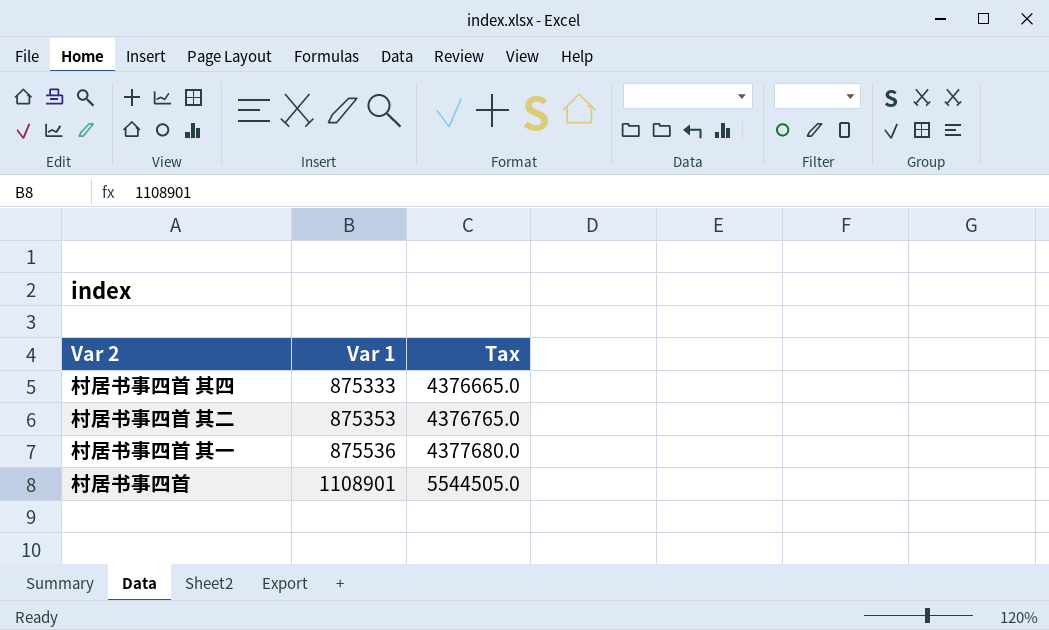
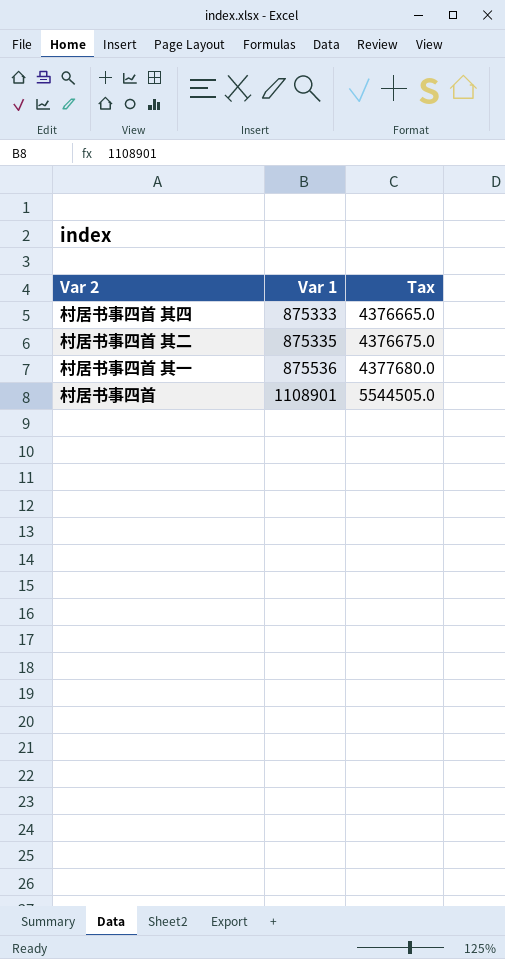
村居书事四首 其二 | Var 1: 875353 -> 875335
村居书事四首 其二 | Tax: 4376765.0 -> 4376675.0

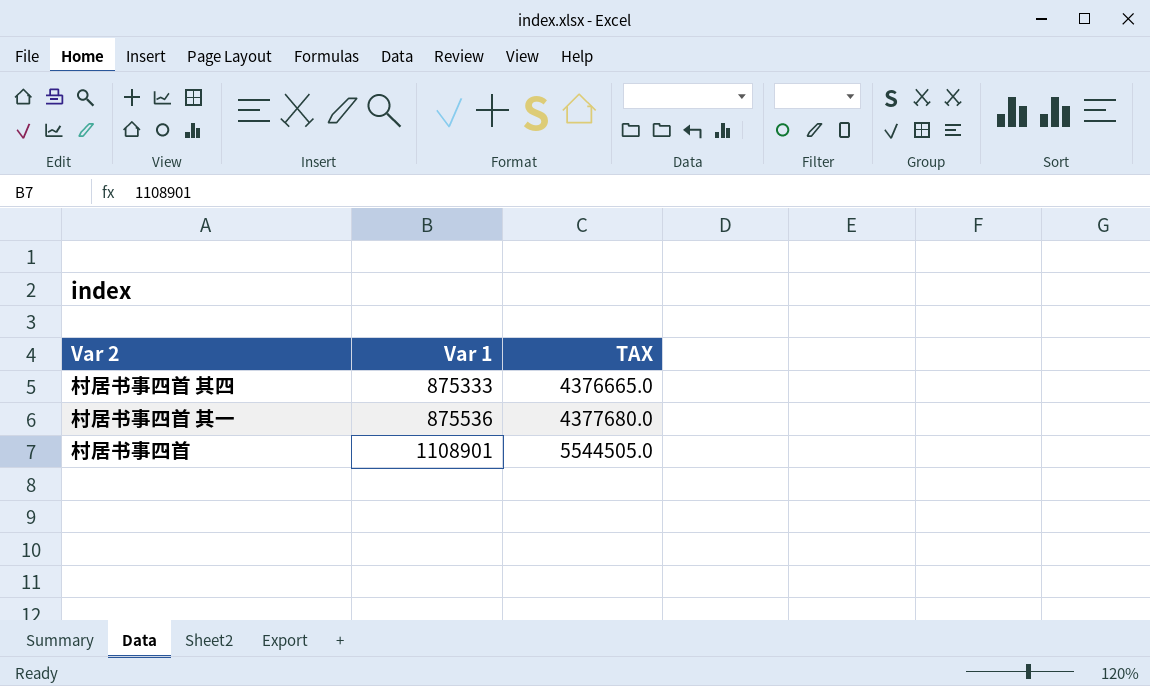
column name: Tax -> TAX
row 村居书事四首 其二: 875335 | 4376675.0 -> none

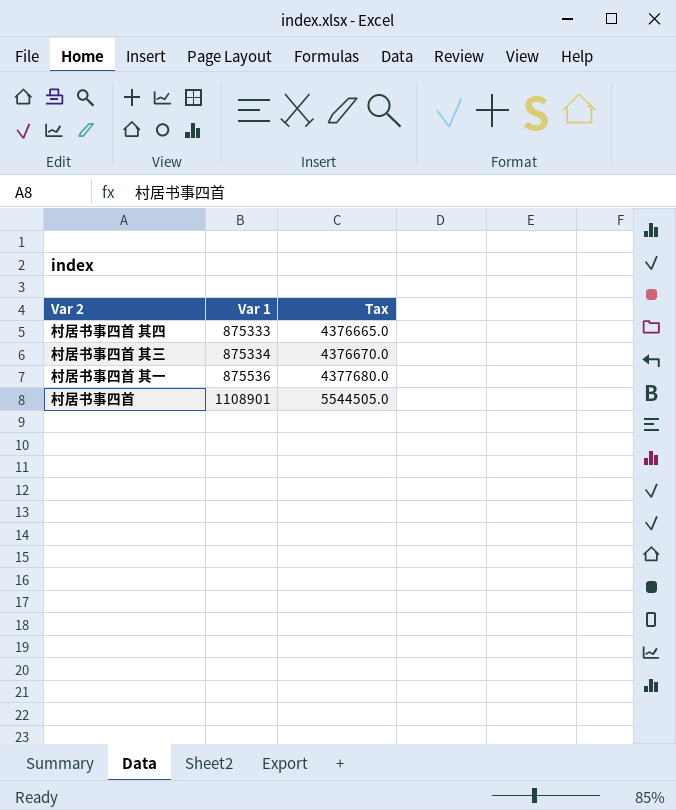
column name: TAX -> Tax
row 村居书事四首 其三: none -> 875334 | 4376670.0

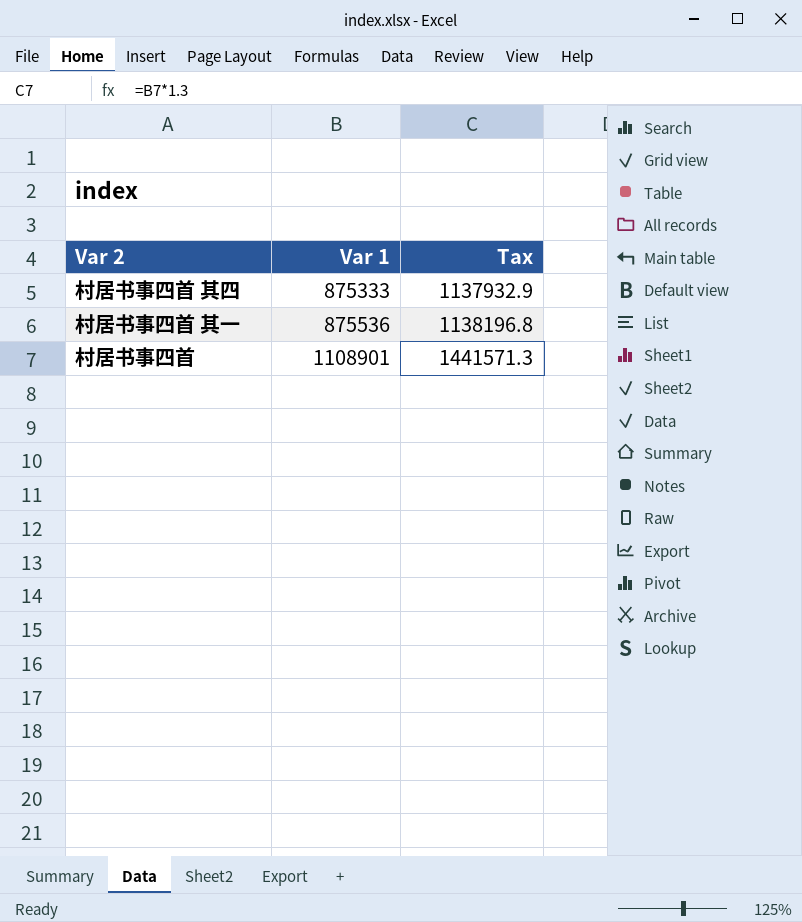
column Tax | formula: [Var 1] * 5 -> [Var 1] * 1.3
row 村居书事四首 其三: 875334 | 4376670.0 -> none

